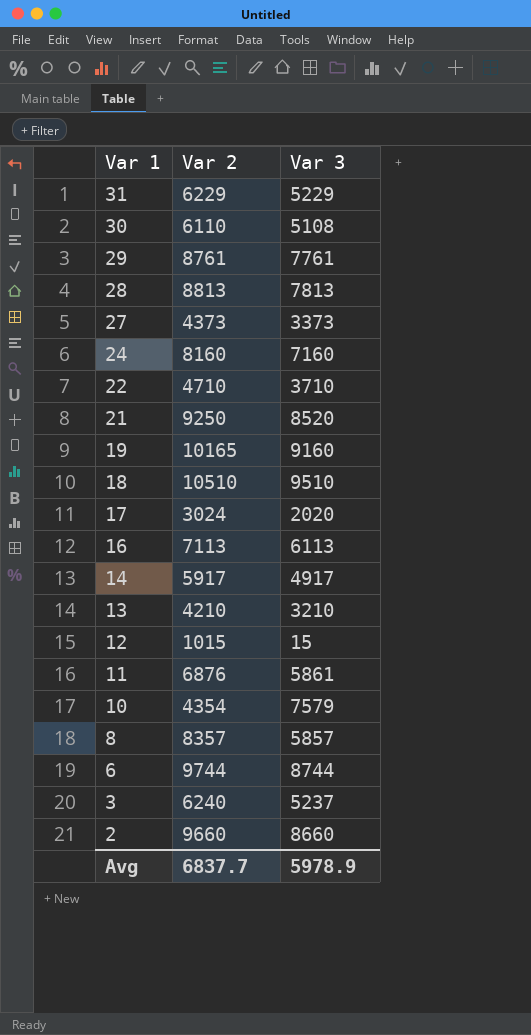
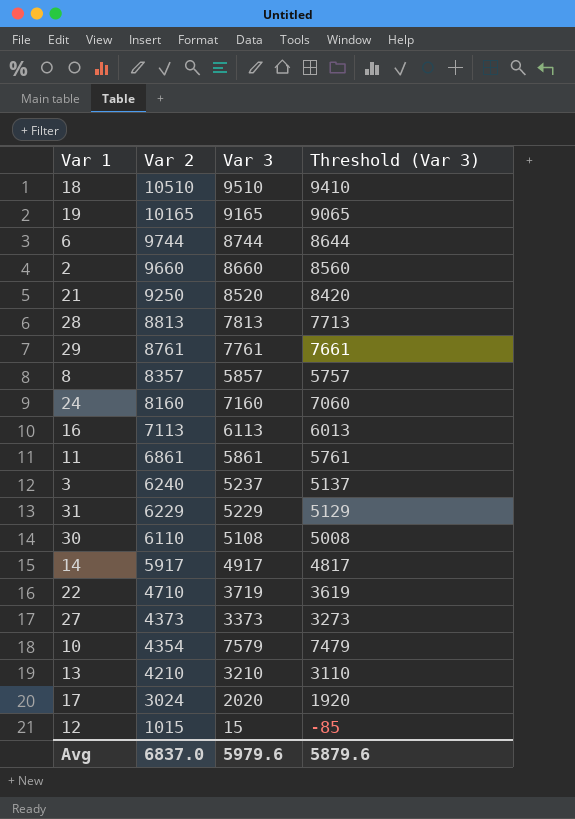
row order: Var 1 descending -> Var 2 descending
column Threshold (Var 3) | formula: none -> [Var 3] - 100
19 | Var 3: 9160 -> 9165
11 | Var 2: 6876 -> 6861
22 | Var 3: 3710 -> 3719
Avg | Var 2: 6837.7 -> 6837.0
Avg | Var 3: 5978.9 -> 5979.6

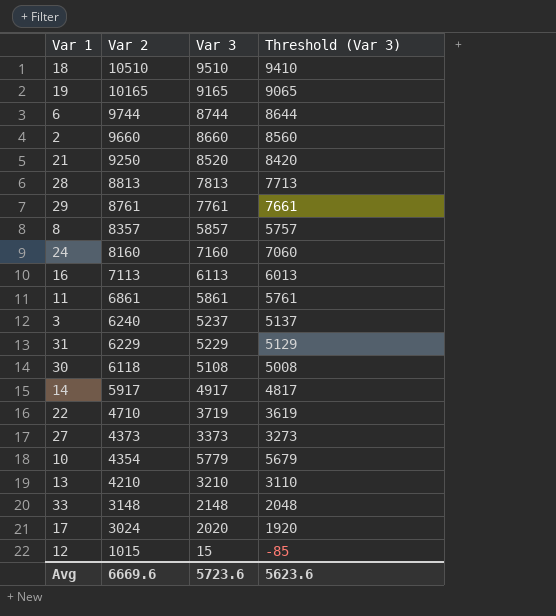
30 | Var 2: 6110 -> 6118
10 | Var 3: 7579 -> 5779
10 | Threshold (Var 3): 7479 -> 5679
row 33: none -> 3148 | 2148 | 2048
Avg | Var 2: 6837.0 -> 6669.6
Avg | Var 3: 5979.6 -> 5723.6
Avg | Threshold (Var 3): 5879.6 -> 5623.6

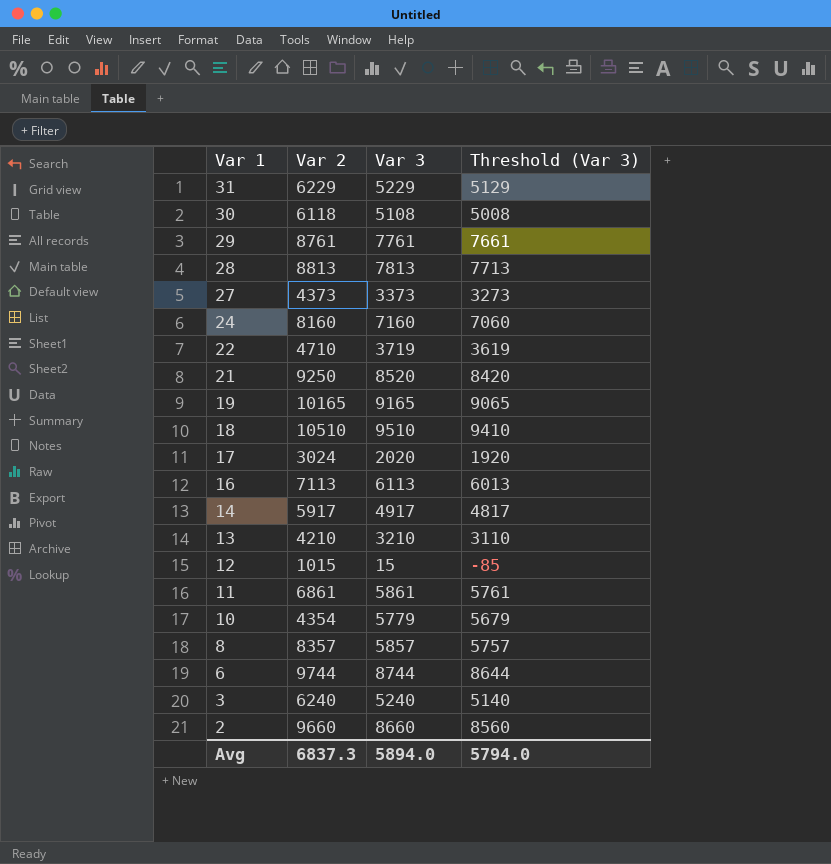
row order: Var 2 descending -> Var 1 descending
row 33: 3148 | 2148 | 2048 -> none
3 | Var 3: 5237 -> 5240
3 | Threshold (Var 3): 5137 -> 5140
Avg | Var 2: 6669.6 -> 6837.3
Avg | Var 3: 5723.6 -> 5894.0
Avg | Threshold (Var 3): 5623.6 -> 5794.0

